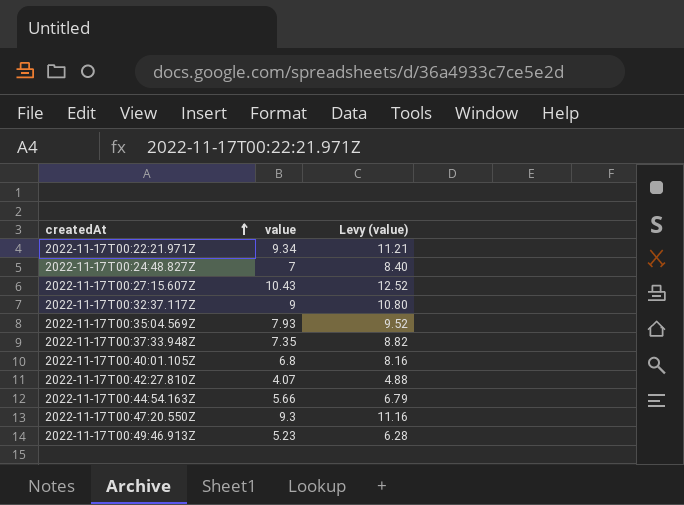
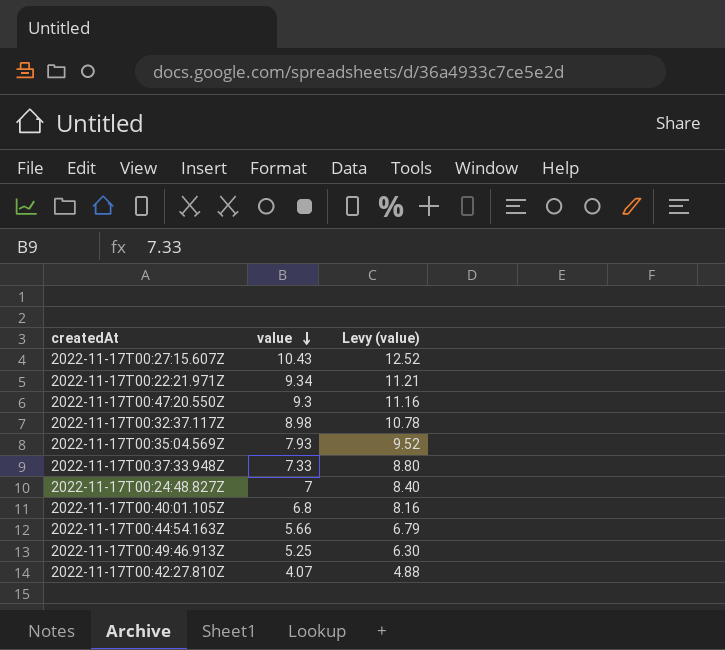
row order: createdAt ascending -> value descending
2022-11-17T00:32:37.117Z | value: 9 -> 8.98
2022-11-17T00:32:37.117Z | Levy (value): 10.80 -> 10.78
2022-11-17T00:37:33.948Z | value: 7.35 -> 7.33
2022-11-17T00:37:33.948Z | Levy (value): 8.82 -> 8.80
2022-11-17T00:49:46.913Z | value: 5.23 -> 5.25
2022-11-17T00:49:46.913Z | Levy (value): 6.28 -> 6.30

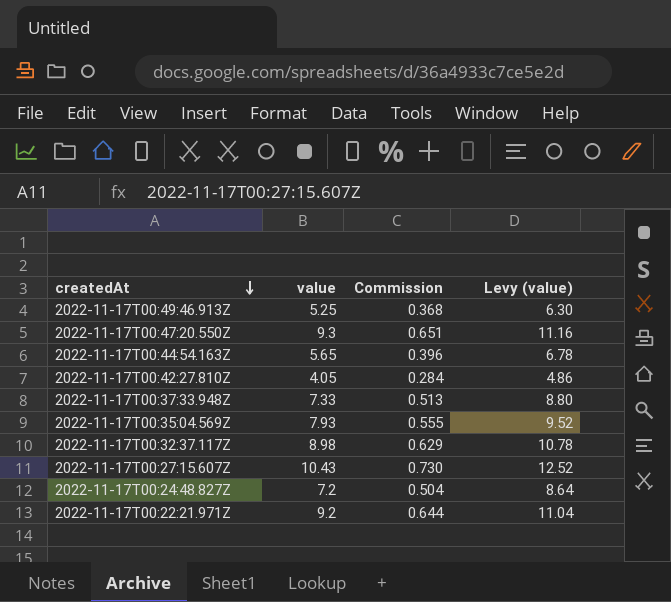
row order: value descending -> createdAt descending
column Commission | formula: none -> [value] * 0.07
row 2022-11-17T00:40:01.105Z: 6.8 | 8.16 -> none
2022-11-17T00:44:54.163Z | value: 5.66 -> 5.65
2022-11-17T00:44:54.163Z | Levy (value): 6.79 -> 6.78
2022-11-17T00:42:27.810Z | value: 4.07 -> 4.05
2022-11-17T00:42:27.810Z | Levy (value): 4.88 -> 4.86
2022-11-17T00:24:48.827Z | value: 7 -> 7.2
2022-11-17T00:24:48.827Z | Levy (value): 8.40 -> 8.64
2022-11-17T00:22:21.971Z | value: 9.34 -> 9.2
2022-11-17T00:22:21.971Z | Levy (value): 11.21 -> 11.04

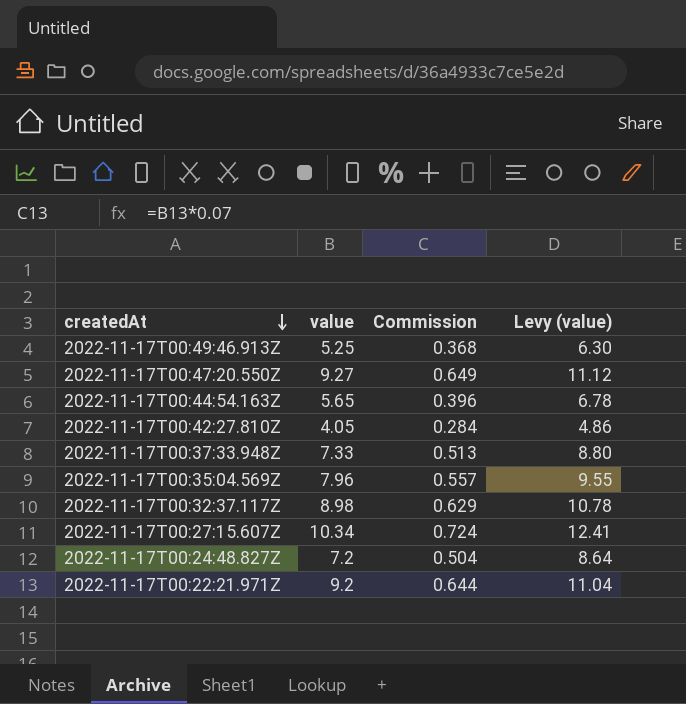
2022-11-17T00:47:20.550Z | value: 9.3 -> 9.27
2022-11-17T00:47:20.550Z | Commission: 0.651 -> 0.649
2022-11-17T00:47:20.550Z | Levy (value): 11.16 -> 11.12
2022-11-17T00:35:04.569Z | value: 7.93 -> 7.96
2022-11-17T00:35:04.569Z | Commission: 0.555 -> 0.557
2022-11-17T00:35:04.569Z | Levy (value): 9.52 -> 9.55
2022-11-17T00:27:15.607Z | value: 10.43 -> 10.34
2022-11-17T00:27:15.607Z | Commission: 0.730 -> 0.724
2022-11-17T00:27:15.607Z | Levy (value): 12.52 -> 12.41

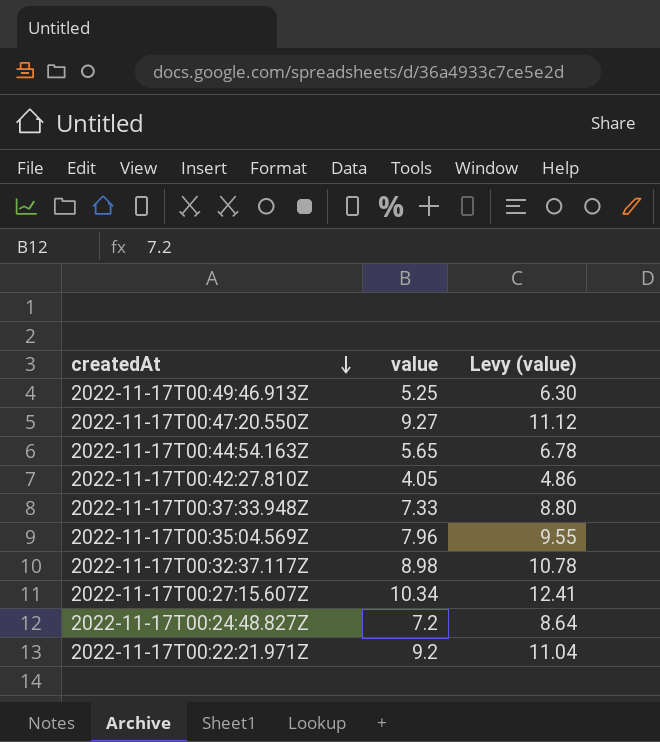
column Commission | formula: [value] * 0.07 -> none

